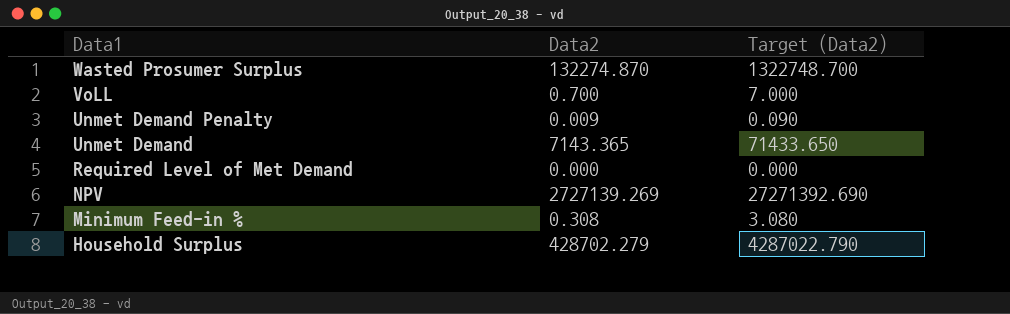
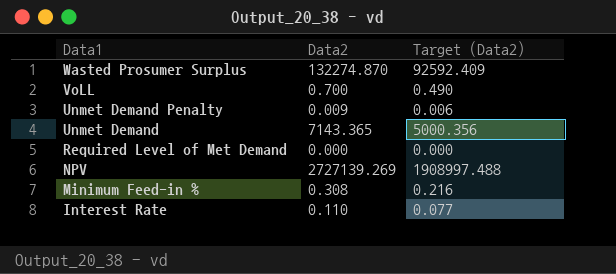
column Target (Data2) | formula: [Data2] * 10 -> [Data2] * 0.7
row Household Surplus: 428702.279 | 4287022.790 -> none
row Interest Rate: none -> 0.110 | 0.077

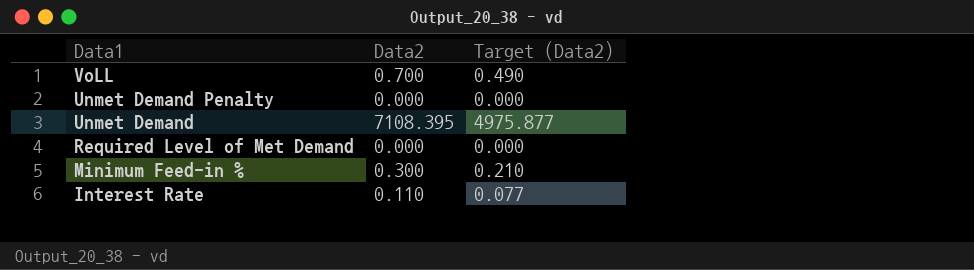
row Wasted Prosumer Surplus: 132274.870 | 92592.409 -> none
row NPV: 2727139.269 | 1908997.488 -> none
Unmet Demand Penalty | Data2: 0.009 -> 0.000
Unmet Demand Penalty | Target (Data2): 0.006 -> 0.000
Unmet Demand | Data2: 7143.365 -> 7108.395
Unmet Demand | Target (Data2): 5000.356 -> 4975.877
Minimum Feed-in % | Data2: 0.308 -> 0.300
Minimum Feed-in % | Target (Data2): 0.216 -> 0.210

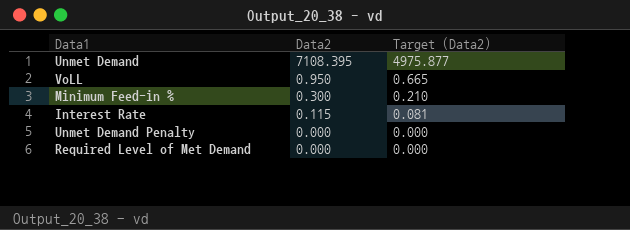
row order: Data1 descending -> Data2 descending
VoLL | Data2: 0.700 -> 0.950
VoLL | Target (Data2): 0.490 -> 0.665
Interest Rate | Data2: 0.110 -> 0.115
Interest Rate | Target (Data2): 0.077 -> 0.081

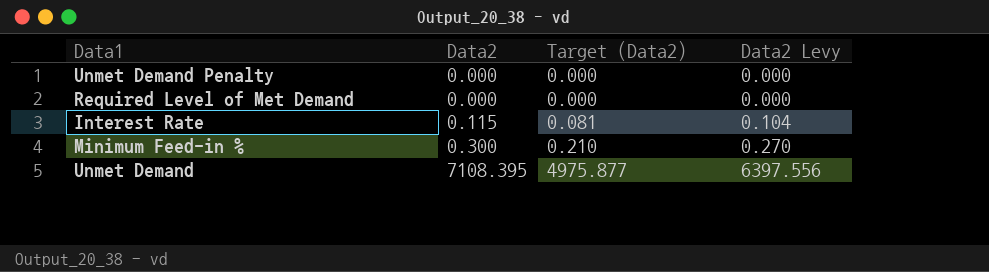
row order: Data2 descending -> Data2 ascending
column Data2 Levy | formula: none -> [Data2] * 0.9
row VoLL: 0.950 | 0.665 -> none

